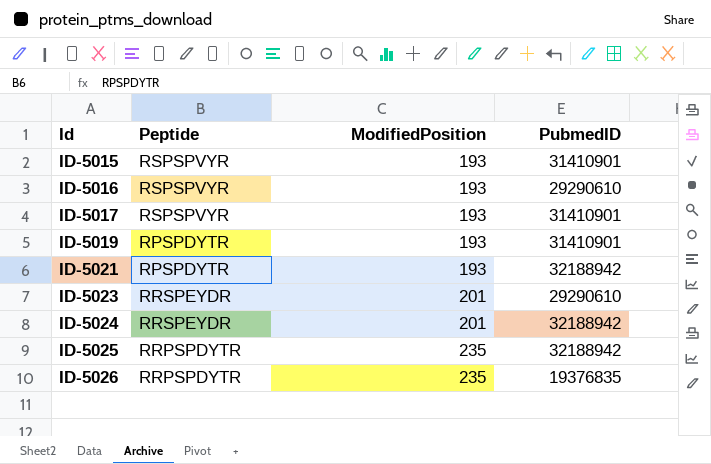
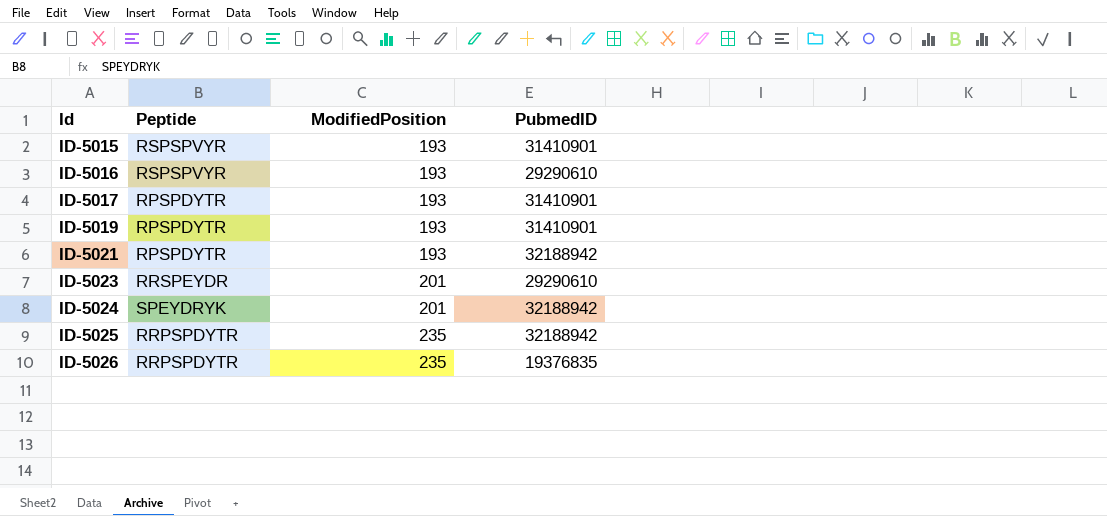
ID-5017 | Peptide: RSPSPVYR -> RPSPDYTR
ID-5024 | Peptide: RRSPEYDR -> SPEYDRYK

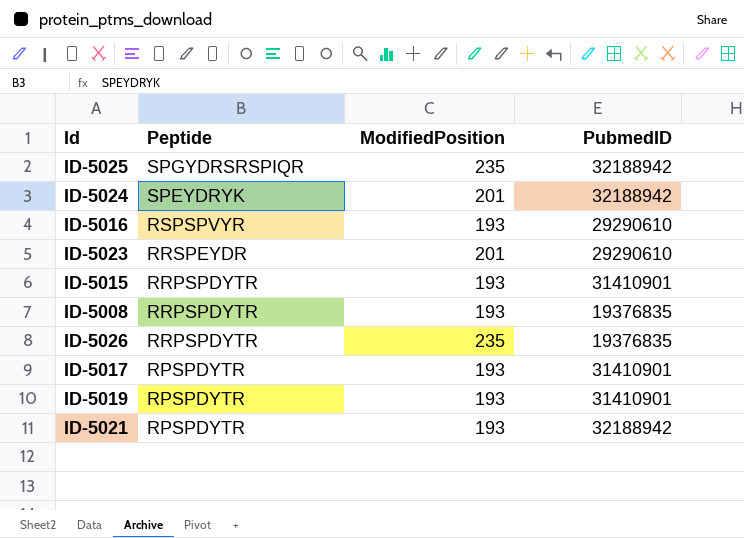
row order: Id ascending -> Peptide descending
ID-5025 | Peptide: RRPSPDYTR -> SPGYDRSRSPIQR
ID-5015 | Peptide: RSPSPVYR -> RRPSPDYTR
row ID-5008: none -> RRPSPDYTR | 193 | 19376835

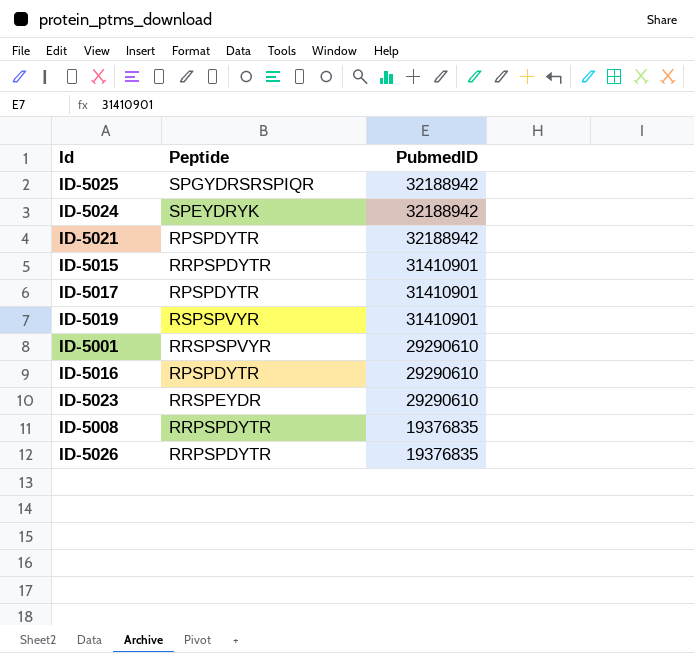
row order: Peptide descending -> PubmedID descending
column ModifiedPosition | position: 3 -> none
ID-5019 | Peptide: RPSPDYTR -> RSPSPVYR
row ID-5001: none -> RRSPSPVYR | 29290610
ID-5016 | Peptide: RSPSPVYR -> RPSPDYTR

